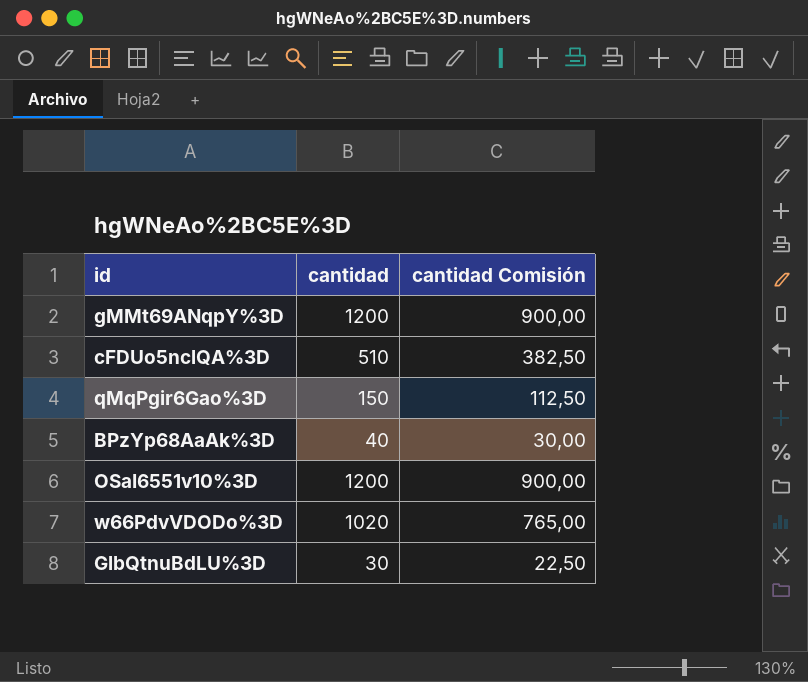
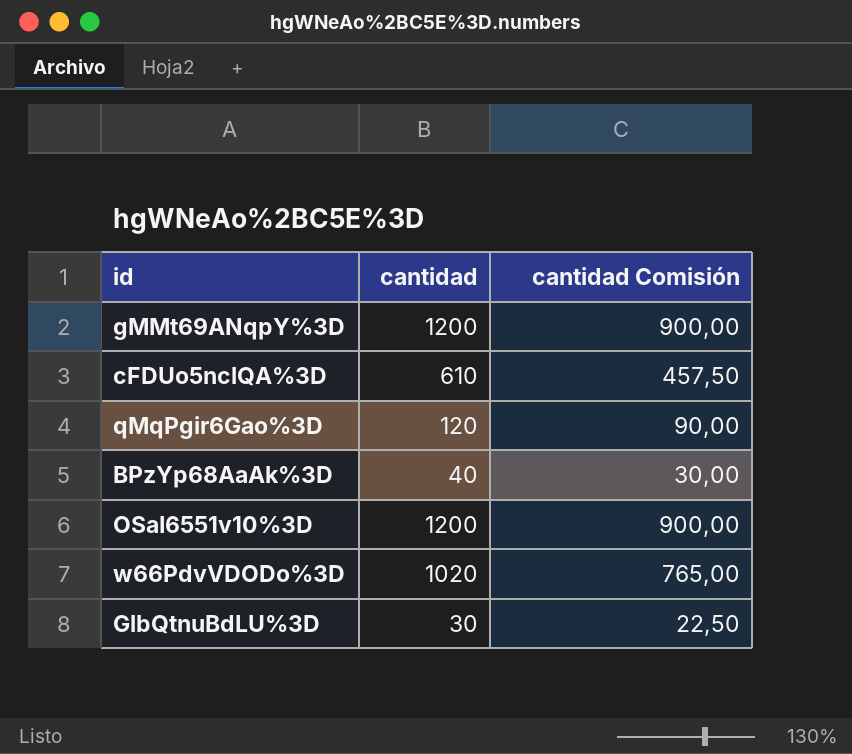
cFDUo5nclQA%3D | cantidad: 510 -> 610
cFDUo5nclQA%3D | cantidad Comisión: 382,50 -> 457,50
qMqPgir6Gao%3D | cantidad: 150 -> 120
qMqPgir6Gao%3D | cantidad Comisión: 112,50 -> 90,00

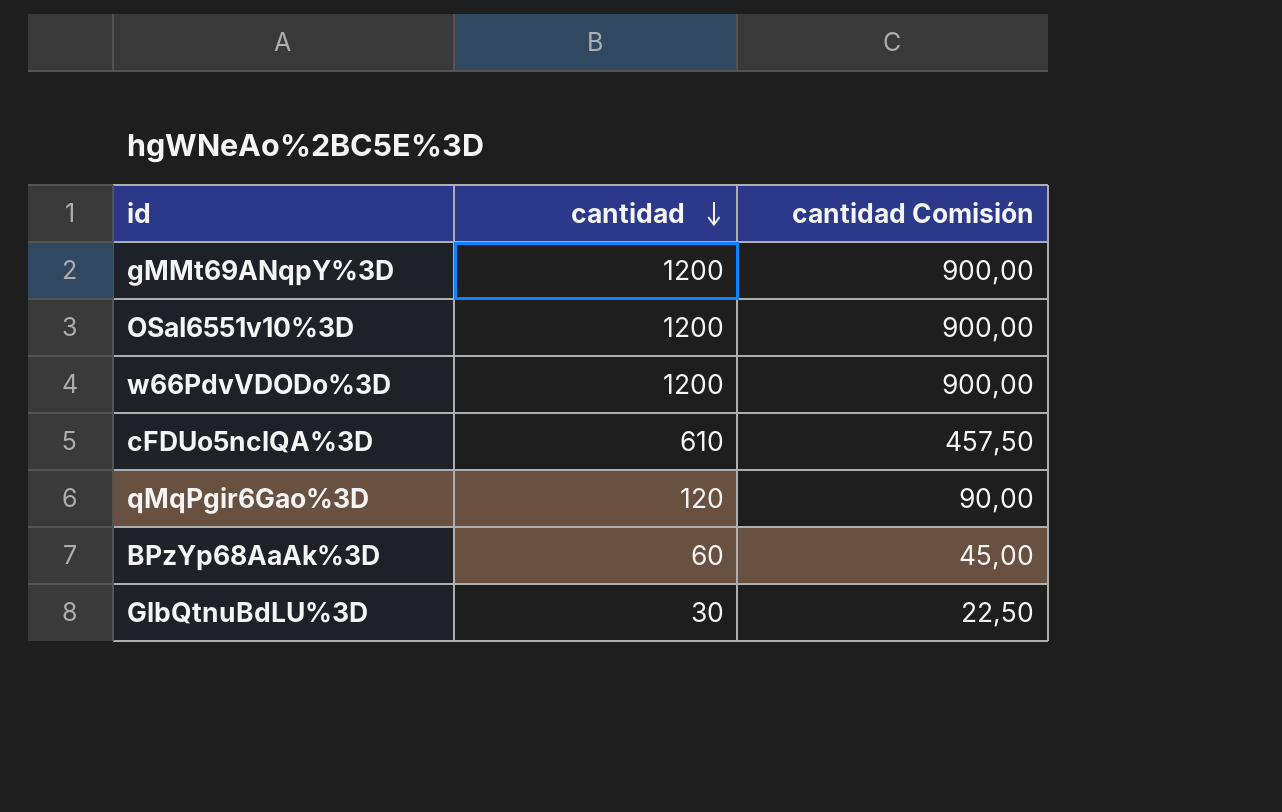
row order: none -> cantidad descending
w66PdvVDODo%3D | cantidad: 1020 -> 1200
w66PdvVDODo%3D | cantidad Comisión: 765,00 -> 900,00
BPzYp68AaAk%3D | cantidad: 40 -> 60
BPzYp68AaAk%3D | cantidad Comisión: 30,00 -> 45,00

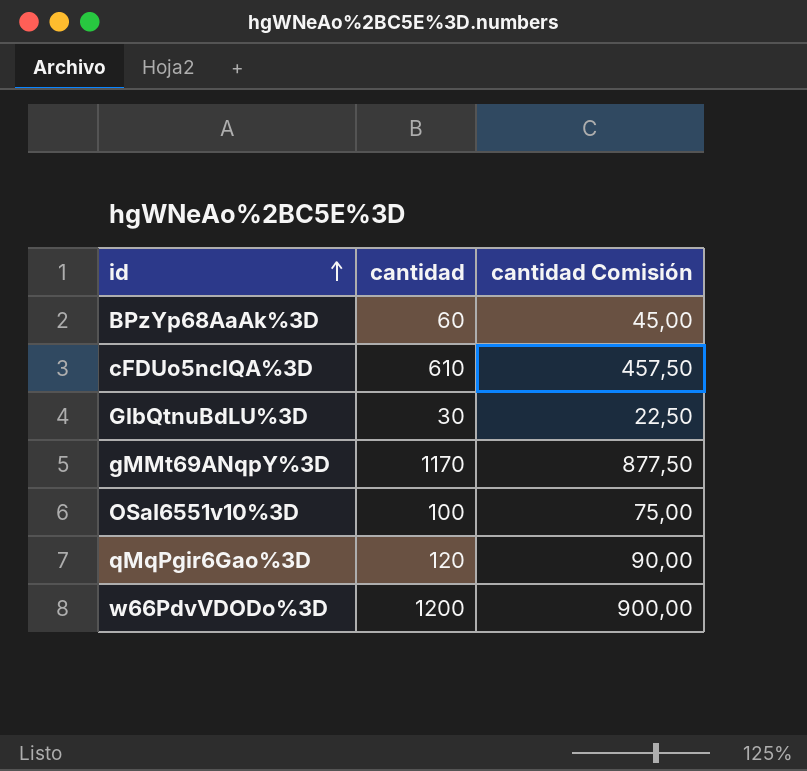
row order: cantidad descending -> id ascending
gMMt69ANqpY%3D | cantidad: 1200 -> 1170
gMMt69ANqpY%3D | cantidad Comisión: 900,00 -> 877,50
OSaI6551v10%3D | cantidad: 1200 -> 100
OSaI6551v10%3D | cantidad Comisión: 900,00 -> 75,00

